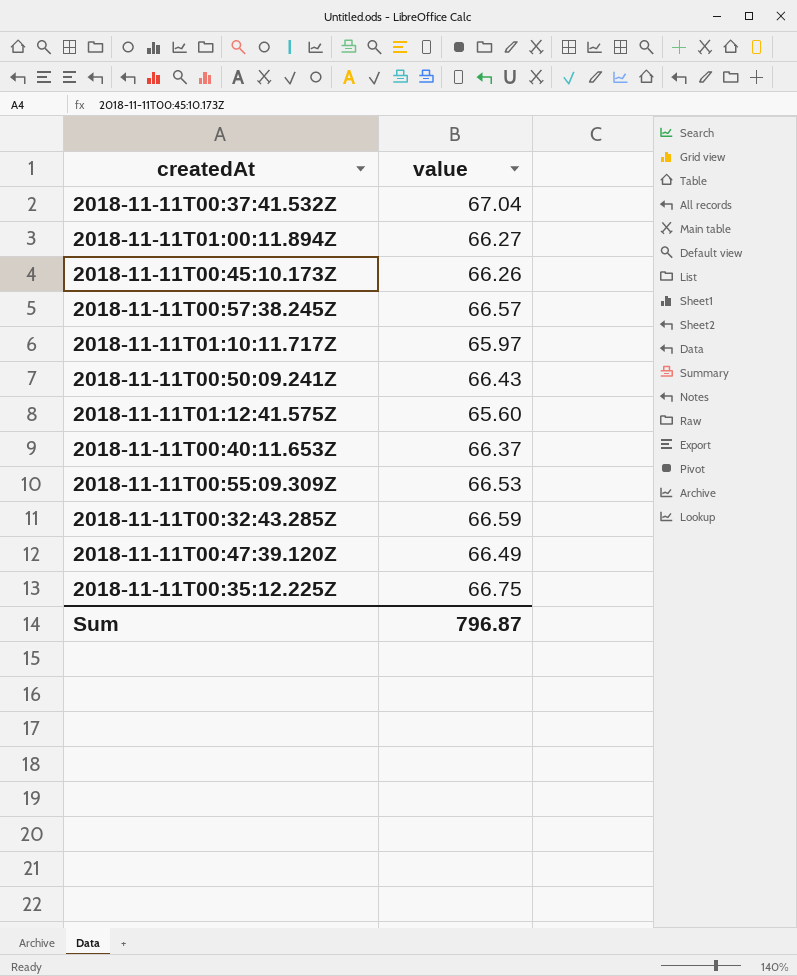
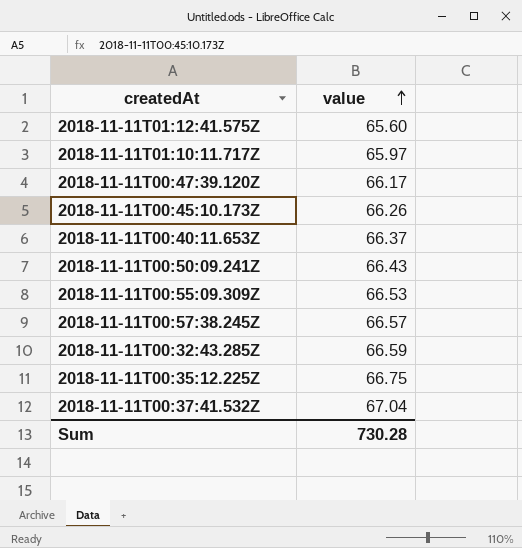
row order: none -> value ascending
row 2018-11-11T01:00:11.894Z: 66.27 -> none
2018-11-11T00:47:39.120Z | value: 66.49 -> 66.17
Sum | value: 796.87 -> 730.28

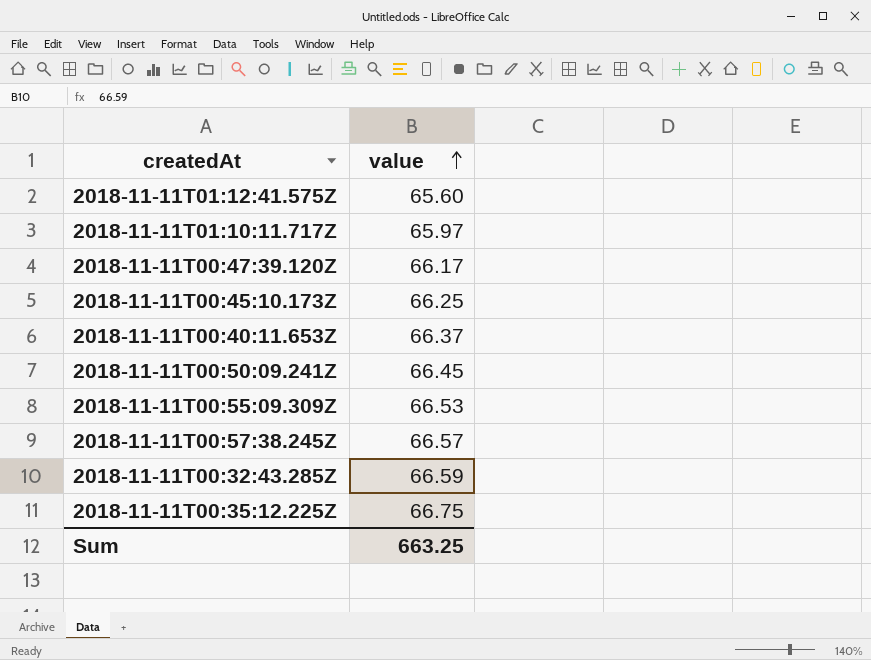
row 2018-11-11T00:37:41.532Z: 67.04 -> none
2018-11-11T00:45:10.173Z | value: 66.26 -> 66.25
2018-11-11T00:50:09.241Z | value: 66.43 -> 66.45
Sum | value: 730.28 -> 663.25

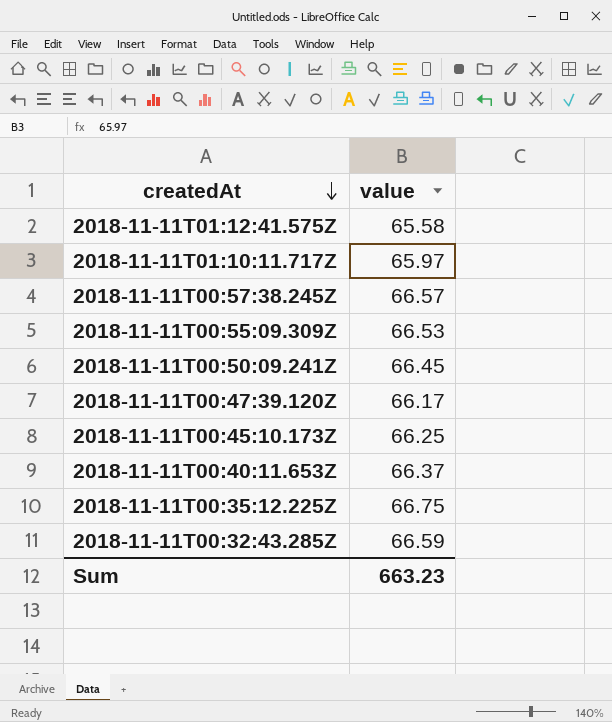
row order: value ascending -> createdAt descending
2018-11-11T01:12:41.575Z | value: 65.60 -> 65.58
Sum | value: 663.25 -> 663.23

